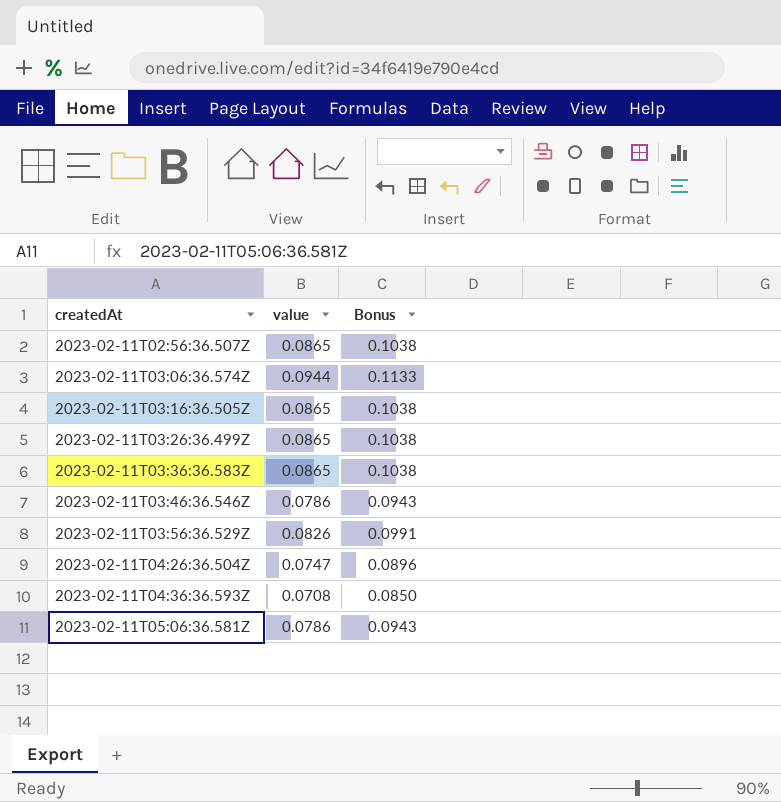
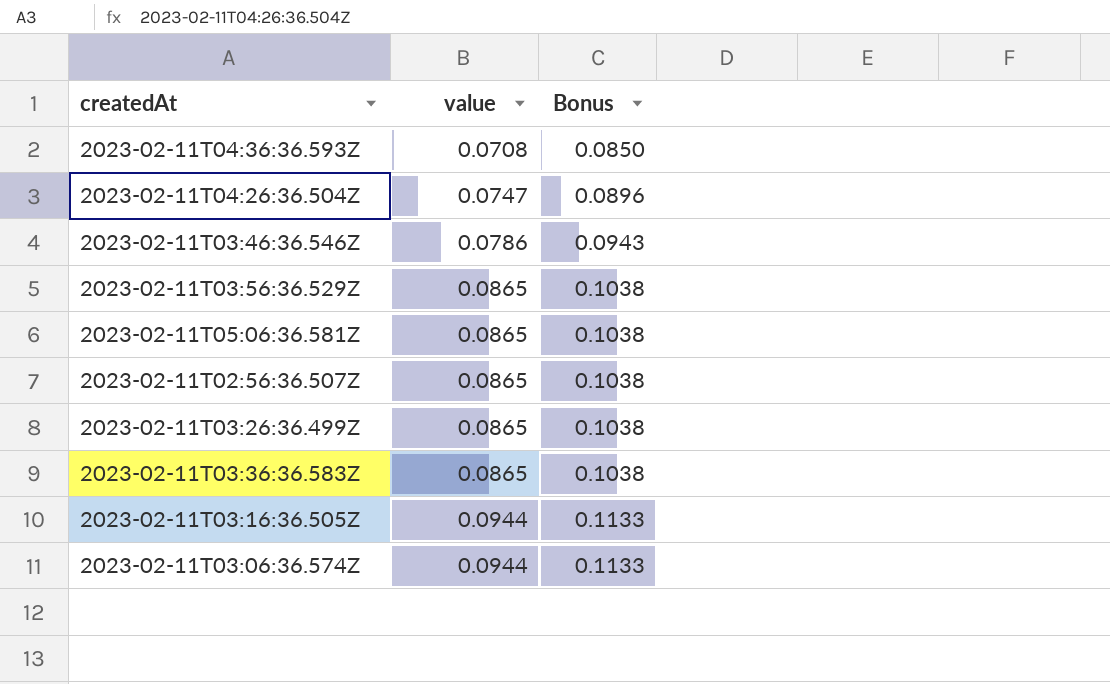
row order: createdAt ascending -> value ascending
2023-02-11T03:56:36.529Z | value: 0.0826 -> 0.0865
2023-02-11T03:56:36.529Z | Bonus: 0.0991 -> 0.1038
2023-02-11T05:06:36.581Z | value: 0.0786 -> 0.0865
2023-02-11T05:06:36.581Z | Bonus: 0.0943 -> 0.1038
2023-02-11T03:16:36.505Z | value: 0.0865 -> 0.0944
2023-02-11T03:16:36.505Z | Bonus: 0.1038 -> 0.1133

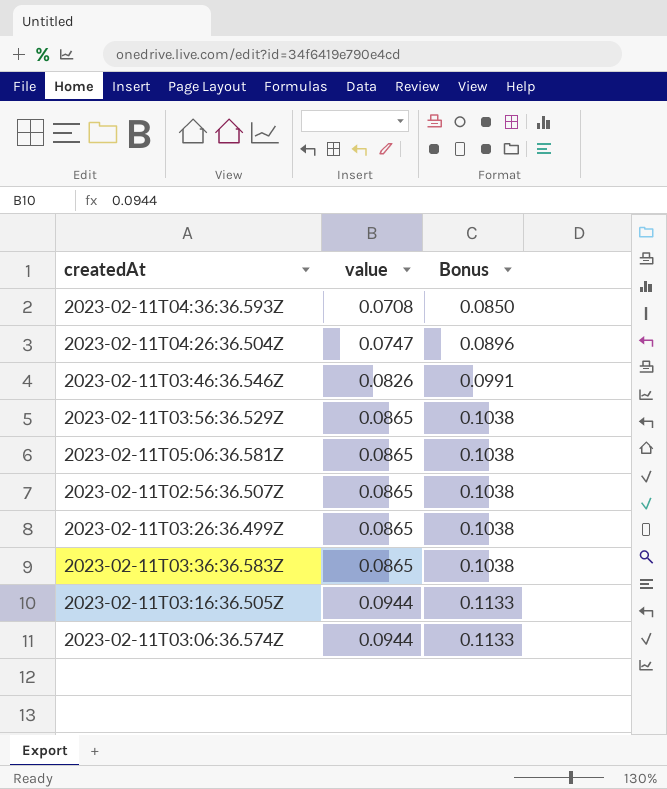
2023-02-11T03:46:36.546Z | value: 0.0786 -> 0.0826
2023-02-11T03:46:36.546Z | Bonus: 0.0943 -> 0.0991

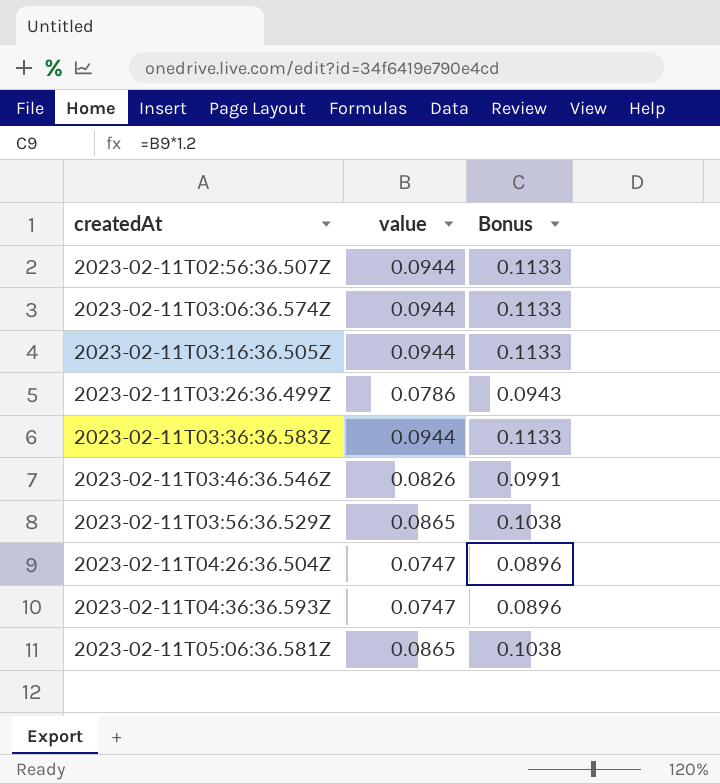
row order: value ascending -> createdAt ascending
2023-02-11T02:56:36.507Z | value: 0.0865 -> 0.0944
2023-02-11T02:56:36.507Z | Bonus: 0.1038 -> 0.1133
2023-02-11T03:26:36.499Z | value: 0.0865 -> 0.0786
2023-02-11T03:26:36.499Z | Bonus: 0.1038 -> 0.0943
2023-02-11T03:36:36.583Z | value: 0.0865 -> 0.0944
2023-02-11T03:36:36.583Z | Bonus: 0.1038 -> 0.1133
2023-02-11T04:36:36.593Z | value: 0.0708 -> 0.0747
2023-02-11T04:36:36.593Z | Bonus: 0.0850 -> 0.0896

